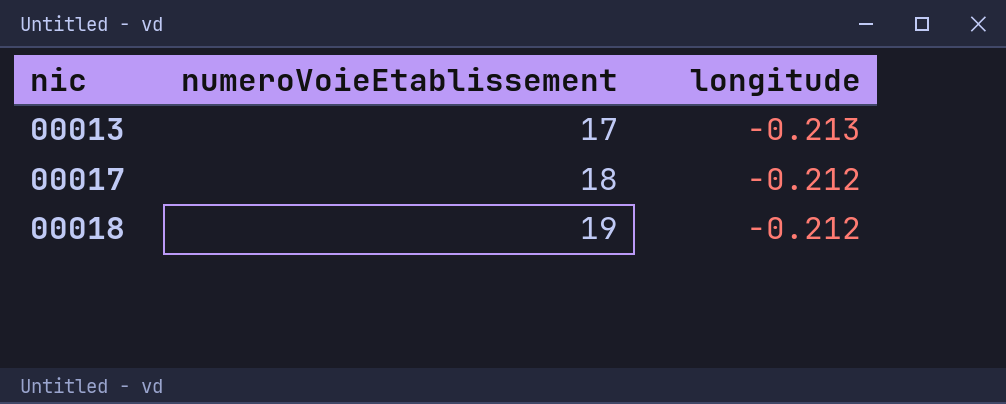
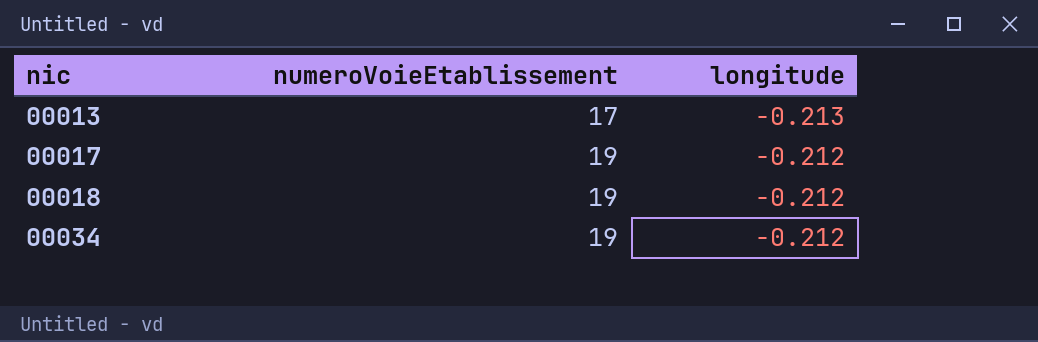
00017 | numeroVoieEtablissement: 18 -> 19
row 00034: none -> 19 | -0.212

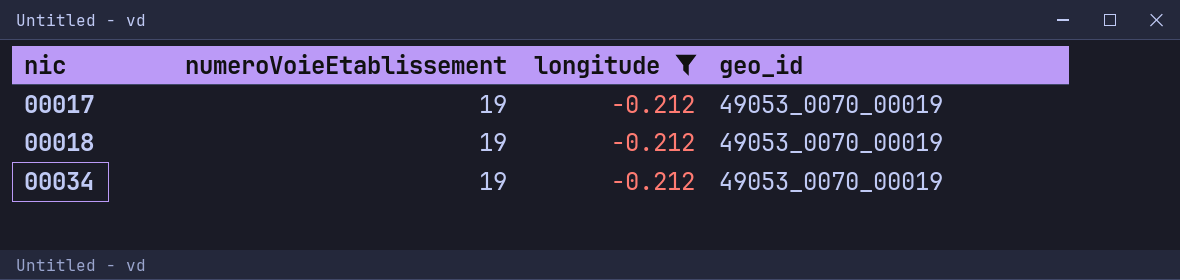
filter: none -> longitude = -0.212
column geo_id | position: none -> 4

